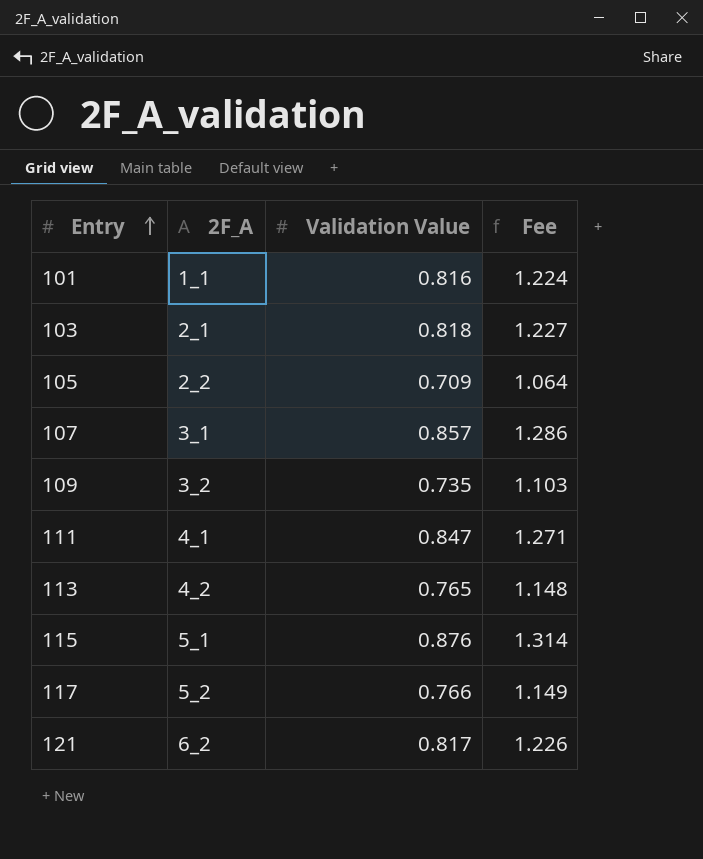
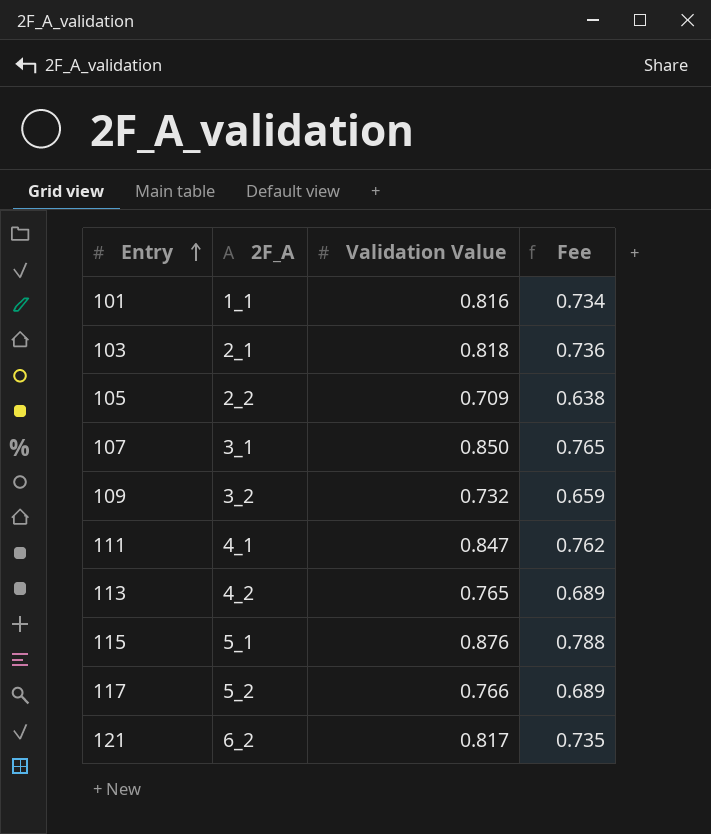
column Fee | formula: [Validation Value] * 1.5 -> [Validation Value] * 0.9
107 | Validation Value: 0.857 -> 0.850
109 | Validation Value: 0.735 -> 0.732

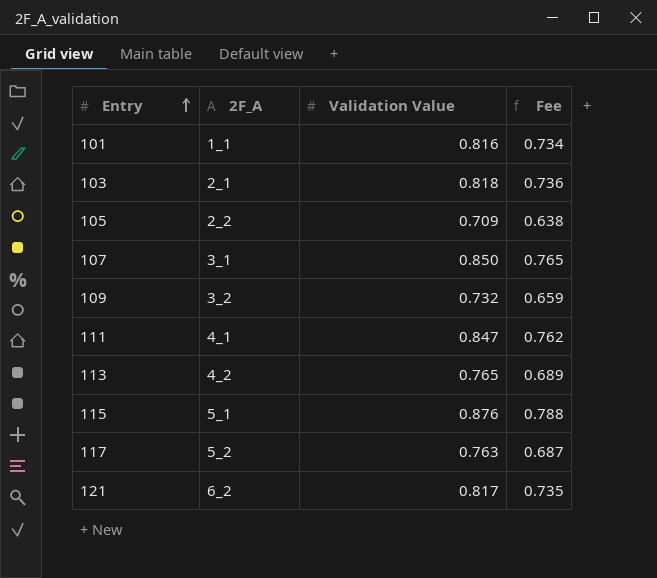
117 | Validation Value: 0.766 -> 0.763
117 | Fee: 0.689 -> 0.687

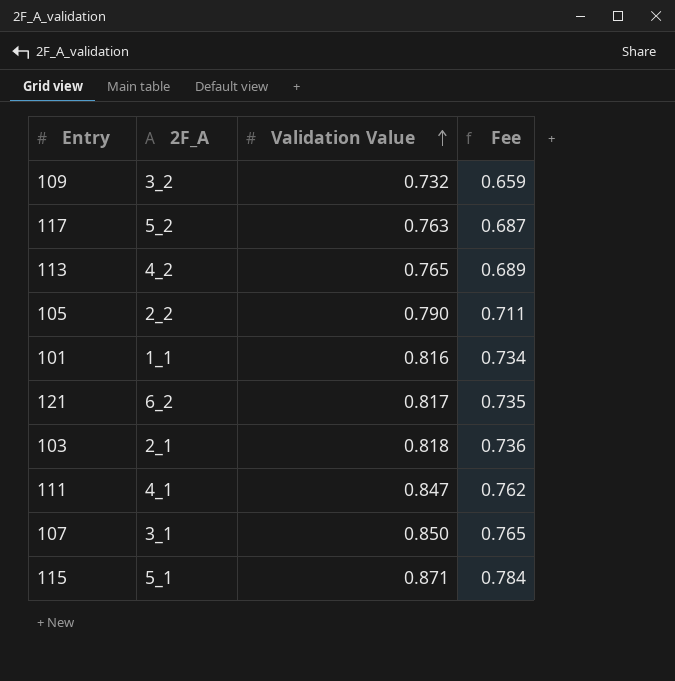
row order: Entry ascending -> Validation Value ascending
105 | Validation Value: 0.709 -> 0.790
105 | Fee: 0.638 -> 0.711
115 | Validation Value: 0.876 -> 0.871
115 | Fee: 0.788 -> 0.784

